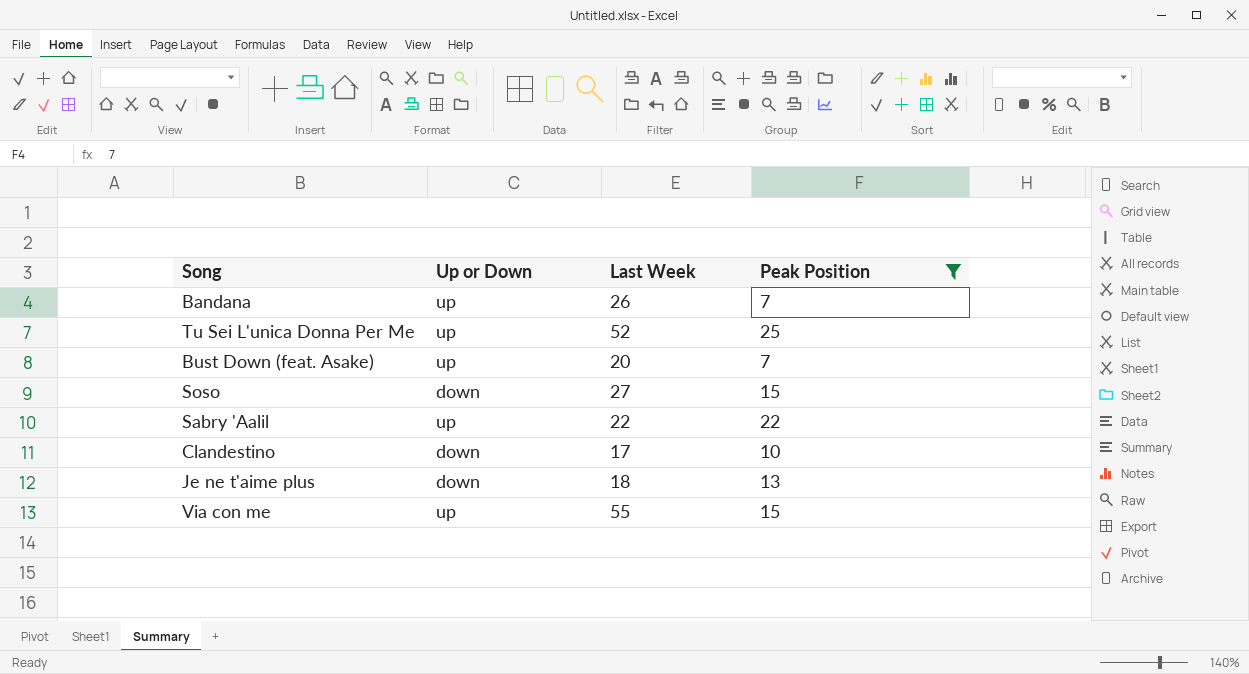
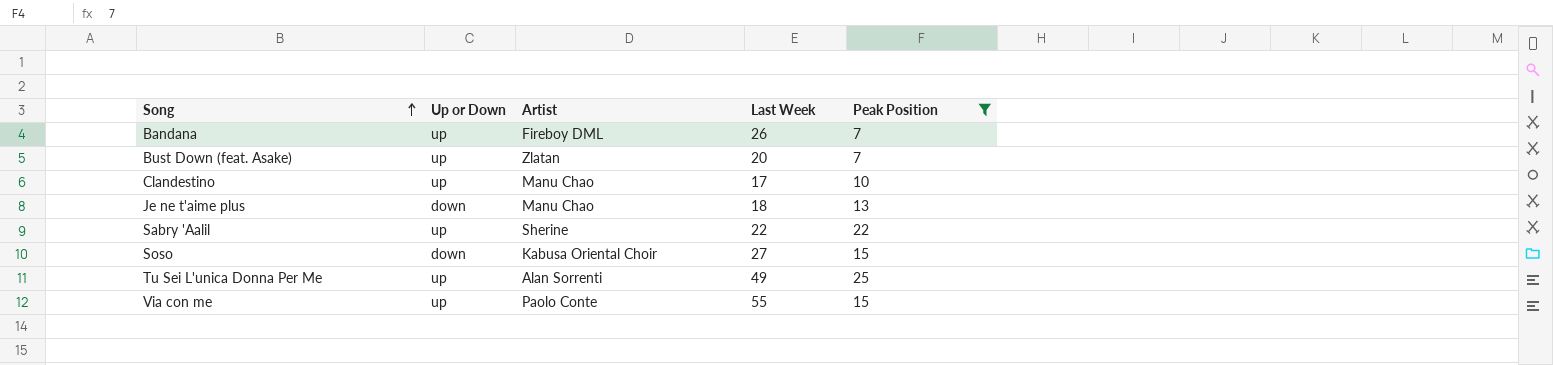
row order: none -> Song ascending
column Artist | position: none -> 3
Clandestino | Up or Down: down -> up
Tu Sei L'unica Donna Per Me | Last Week: 52 -> 49

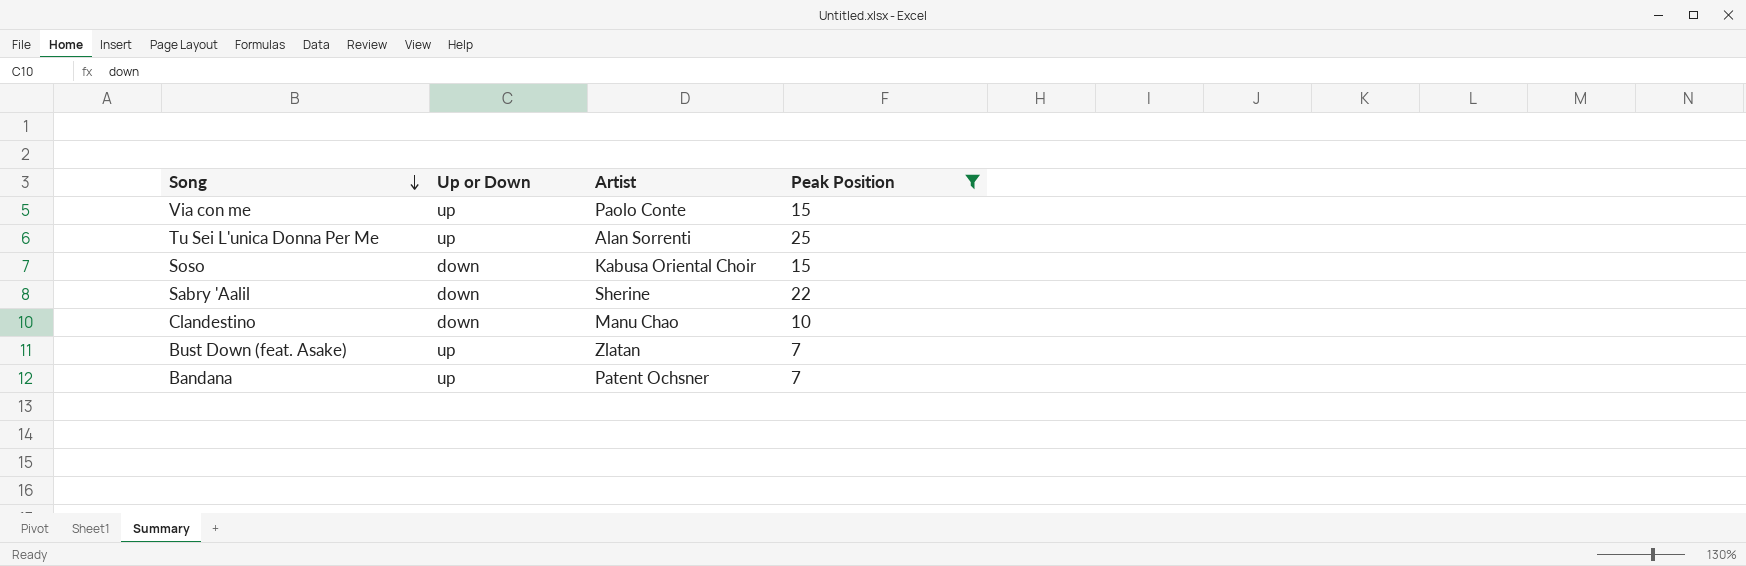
row order: Song ascending -> Song descending
column Last Week | position: 4 -> none
row Je ne t'aime plus: down | Manu Chao | 18 | 13 -> none
Sabry 'Aalil | Up or Down: up -> down
Clandestino | Up or Down: up -> down
Bandana | Artist: Fireboy DML -> Patent Ochsner

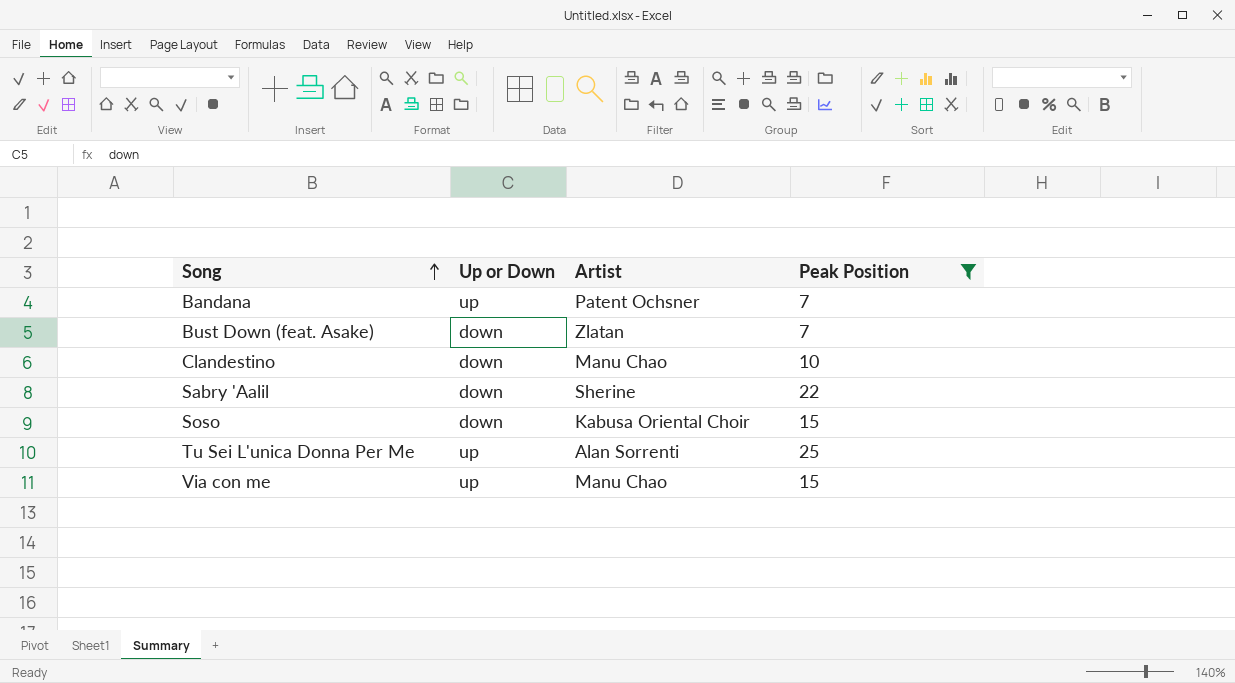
row order: Song descending -> Song ascending
Bust Down (feat. Asake) | Up or Down: up -> down
Via con me | Artist: Paolo Conte -> Manu Chao

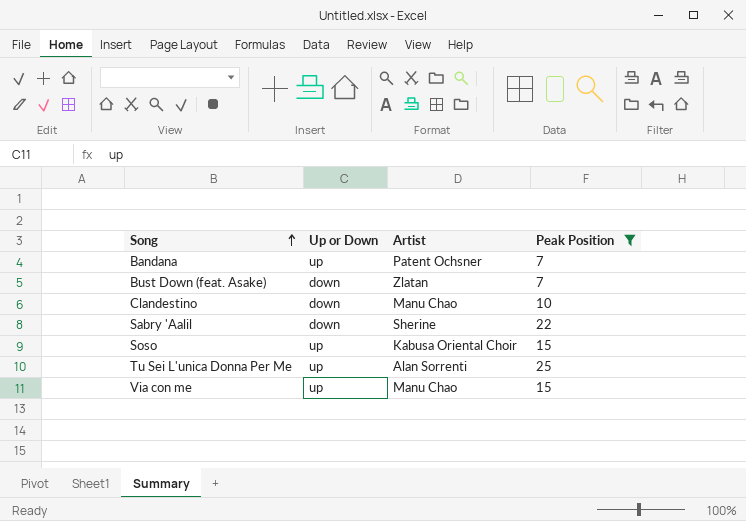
Soso | Up or Down: down -> up

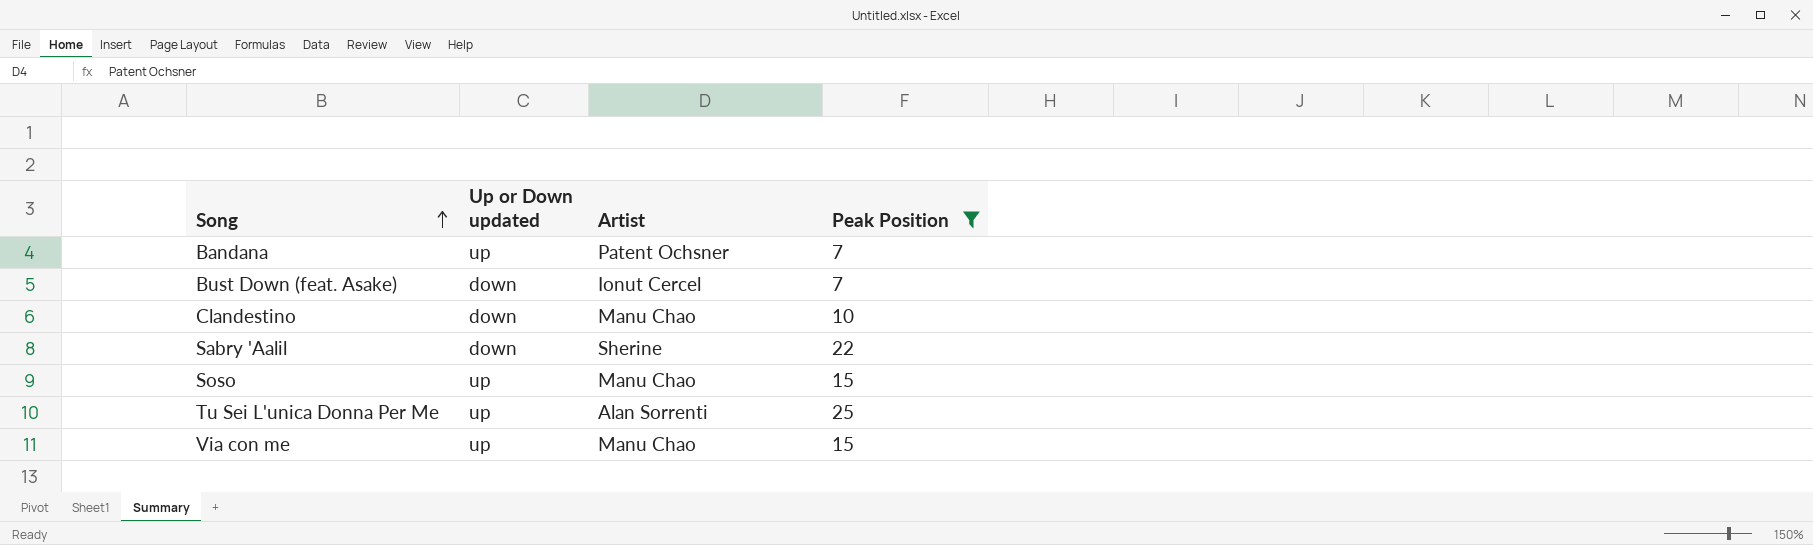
column name: Up or Down -> Up or Down updated
Bust Down (feat. Asake) | Artist: Zlatan -> Ionut Cercel
Soso | Artist: Kabusa Oriental Choir -> Manu Chao

